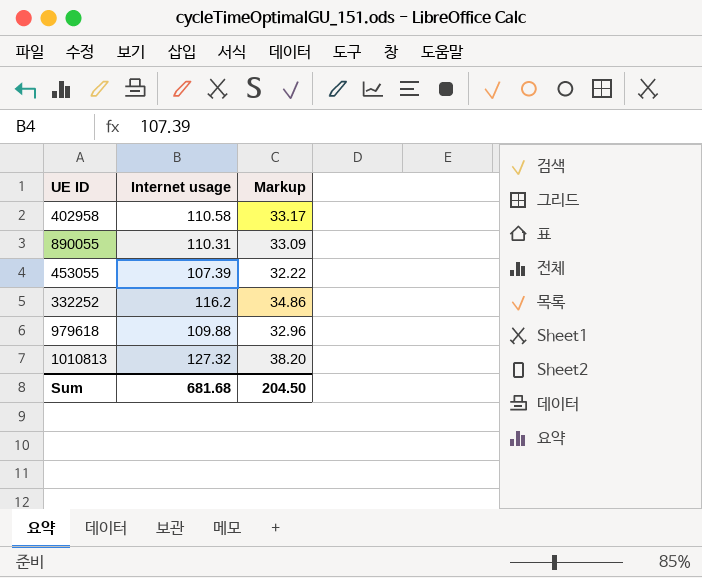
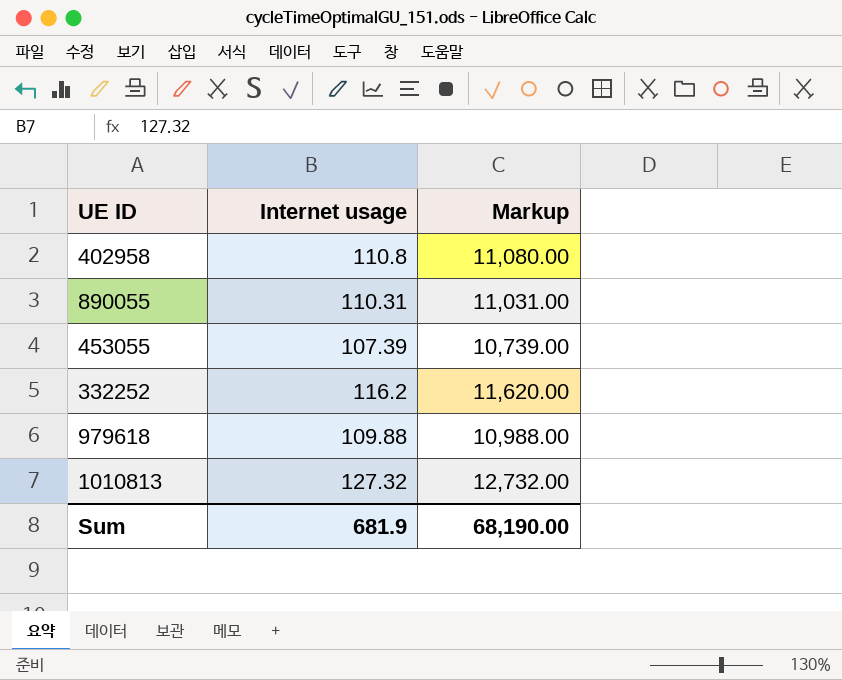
column Markup | formula: [Internet usage] * 0.3 -> [Internet usage] * 100
402958 | Internet usage: 110.58 -> 110.8
Sum | Internet usage: 681.68 -> 681.9
Sum | Markup: 204.50 -> 68,190.00

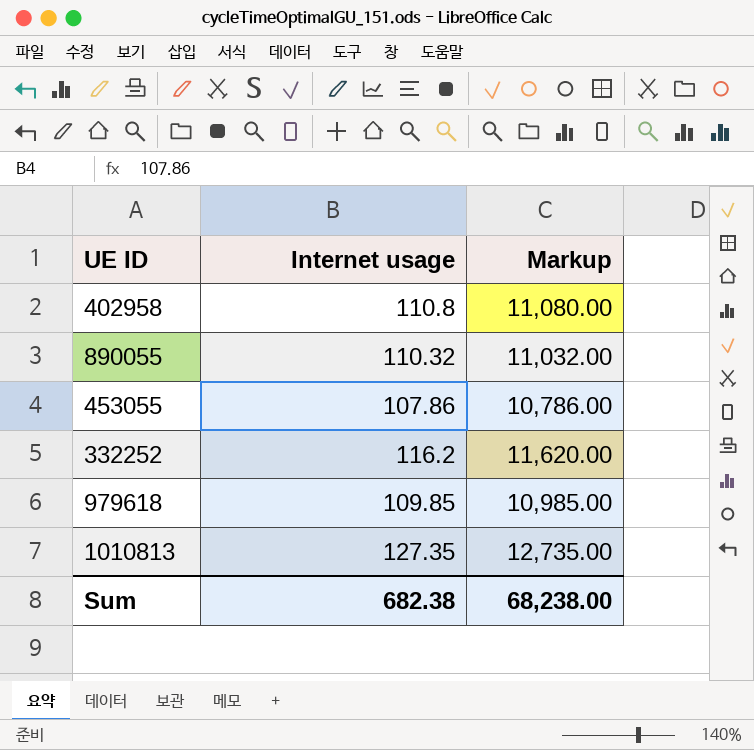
890055 | Internet usage: 110.31 -> 110.32
890055 | Markup: 11,031.00 -> 11,032.00
453055 | Internet usage: 107.39 -> 107.86
453055 | Markup: 10,739.00 -> 10,786.00
979618 | Internet usage: 109.88 -> 109.85
979618 | Markup: 10,988.00 -> 10,985.00
1010813 | Internet usage: 127.32 -> 127.35
1010813 | Markup: 12,732.00 -> 12,735.00
Sum | Internet usage: 681.9 -> 682.38
Sum | Markup: 68,190.00 -> 68,238.00

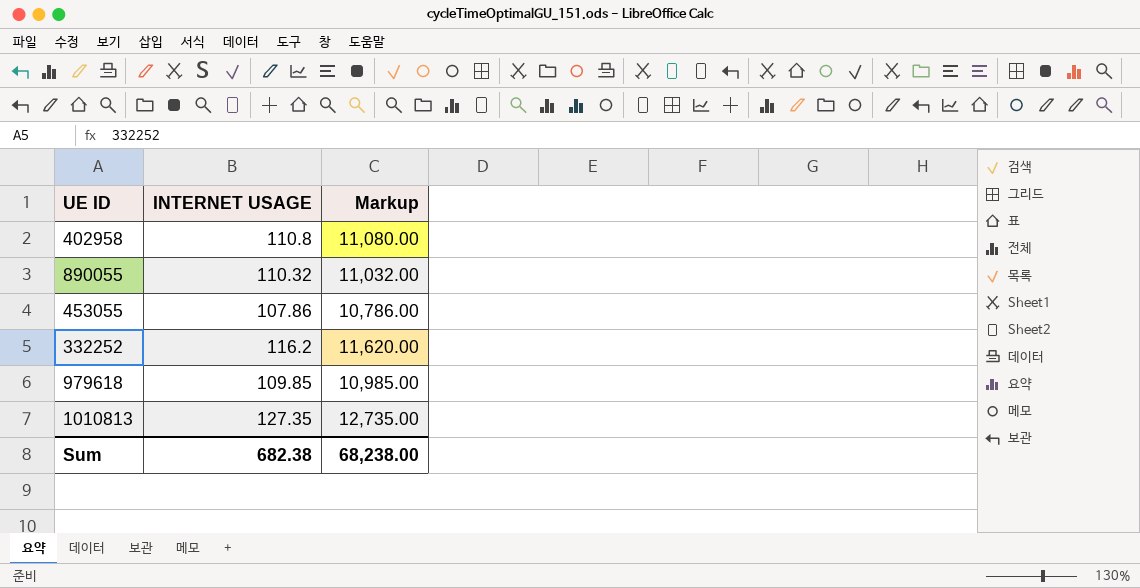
column name: Internet usage -> INTERNET USAGE

